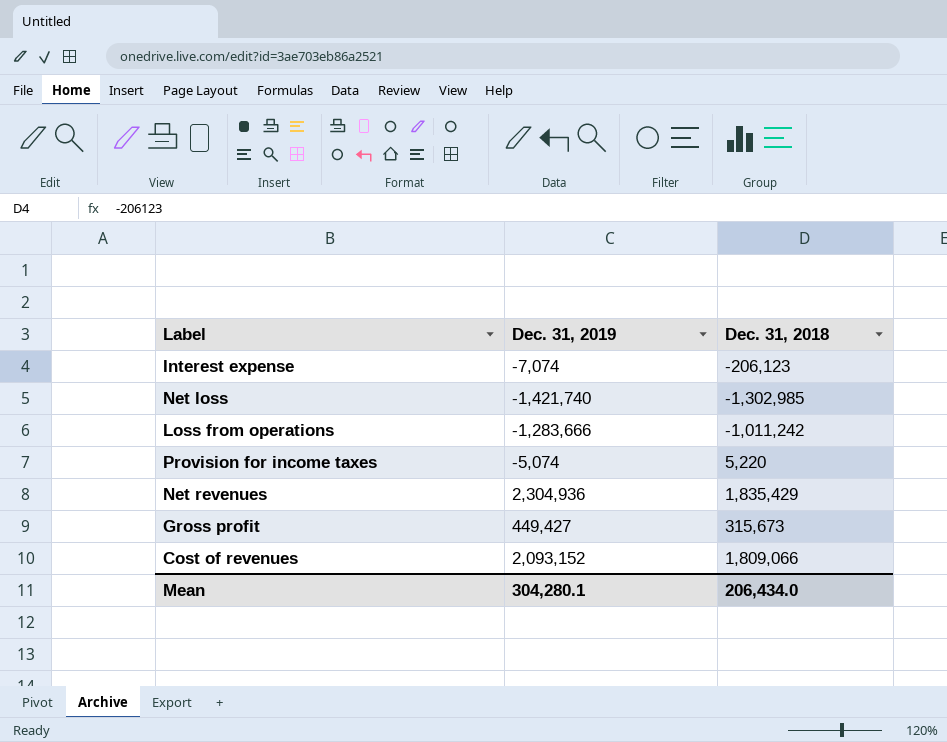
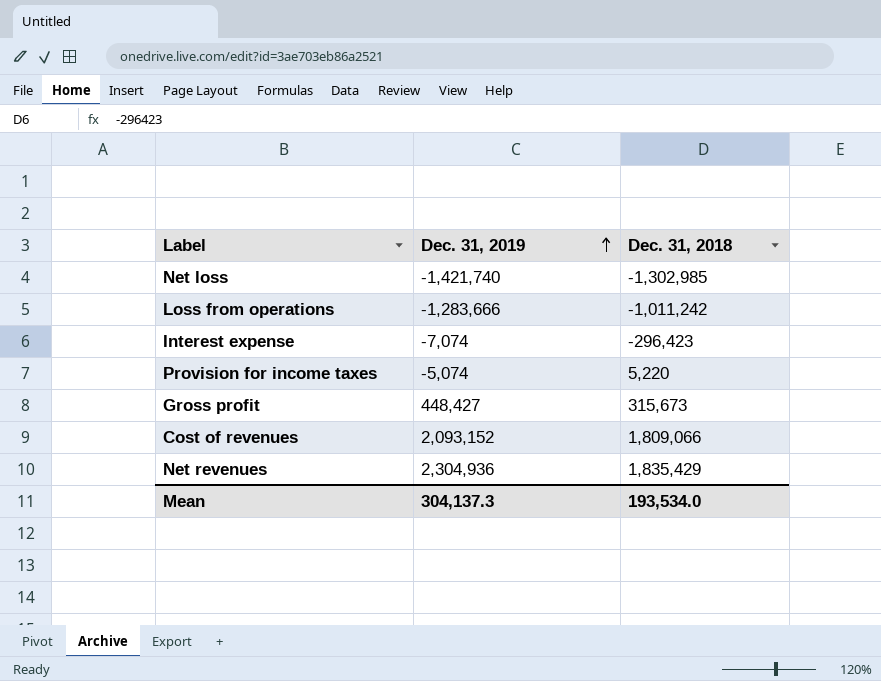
row order: none -> Dec. 31, 2019 ascending
Interest expense | Dec. 31, 2018: -206,123 -> -296,423
Gross profit | Dec. 31, 2019: 449,427 -> 448,427
Mean | Dec. 31, 2019: 304,280.1 -> 304,137.3
Mean | Dec. 31, 2018: 206,434.0 -> 193,534.0

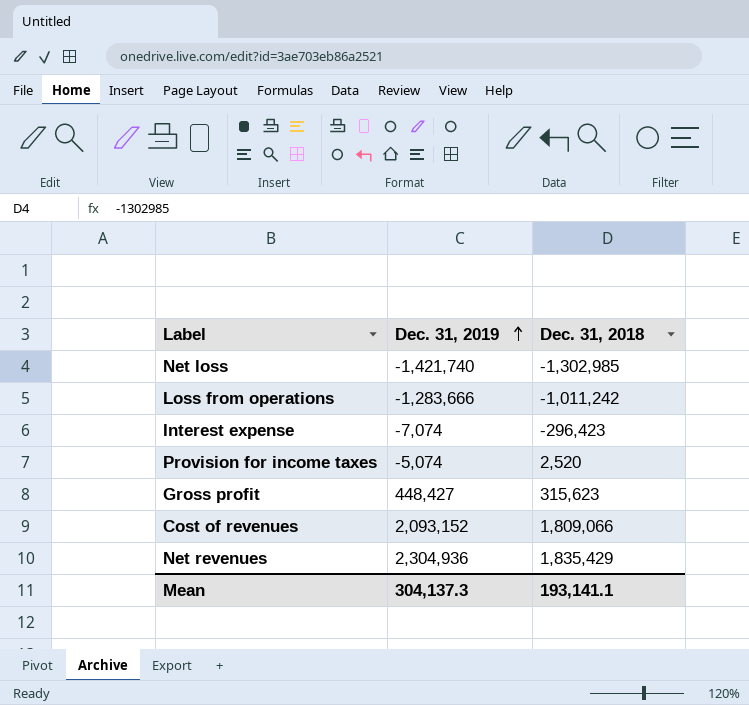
Provision for income taxes | Dec. 31, 2018: 5,220 -> 2,520
Gross profit | Dec. 31, 2018: 315,673 -> 315,623
Mean | Dec. 31, 2018: 193,534.0 -> 193,141.1

